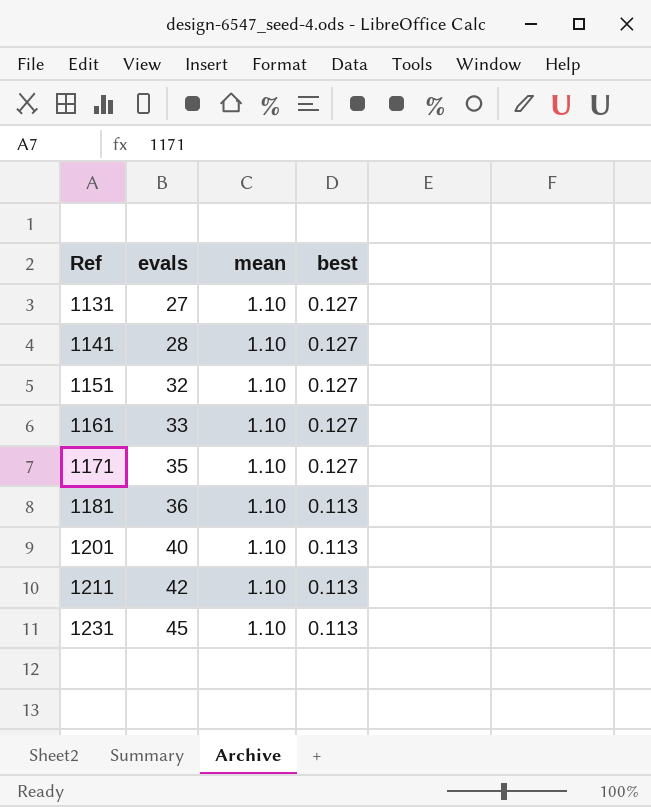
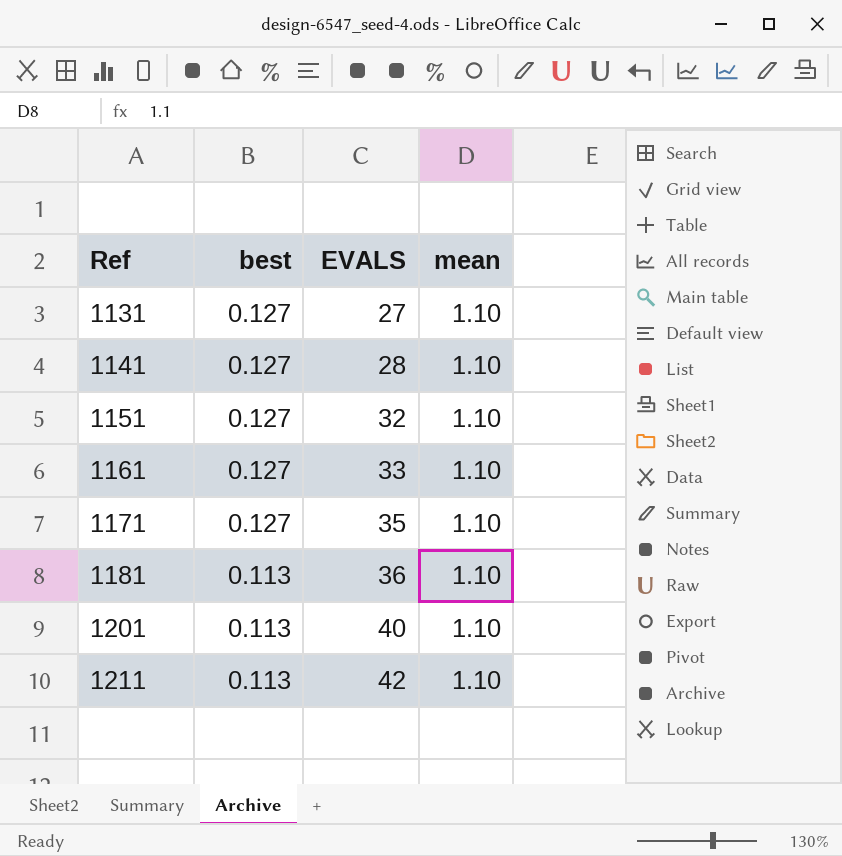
column best | position: 4 -> 2
column name: evals -> EVALS
row 1231: 45 | 1.10 | 0.113 -> none

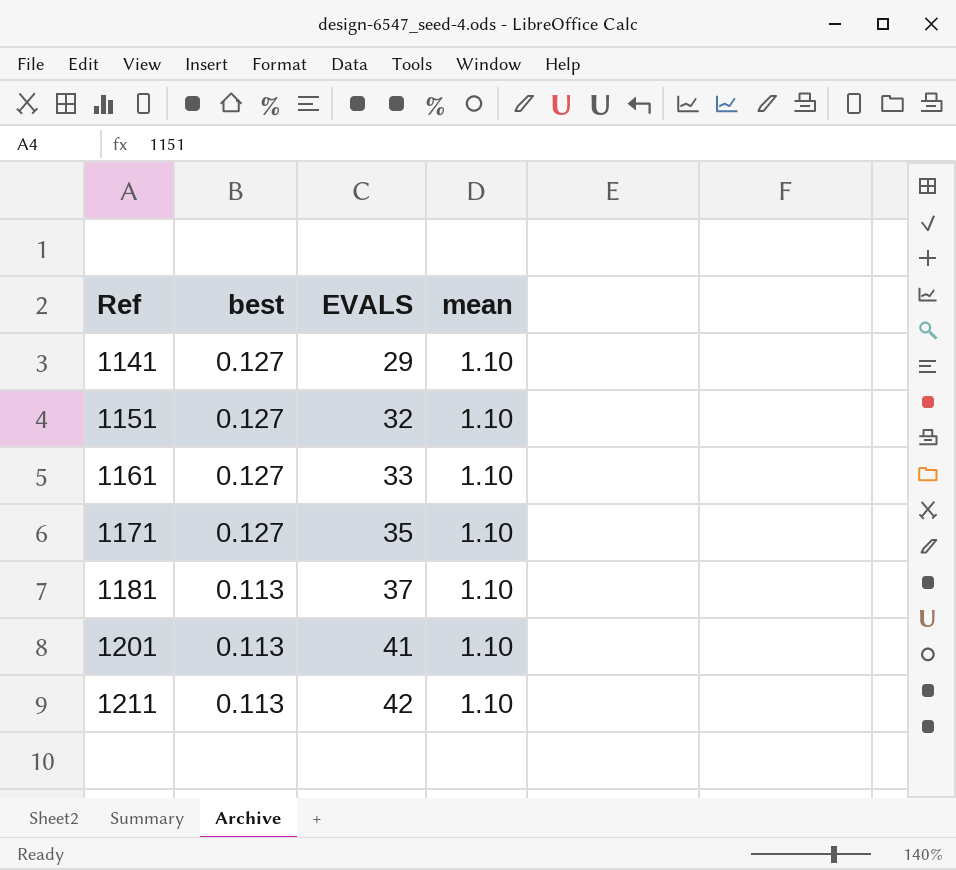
row 1131: 0.127 | 27 | 1.10 -> none
1141 | EVALS: 28 -> 29
1181 | EVALS: 36 -> 37
1201 | EVALS: 40 -> 41

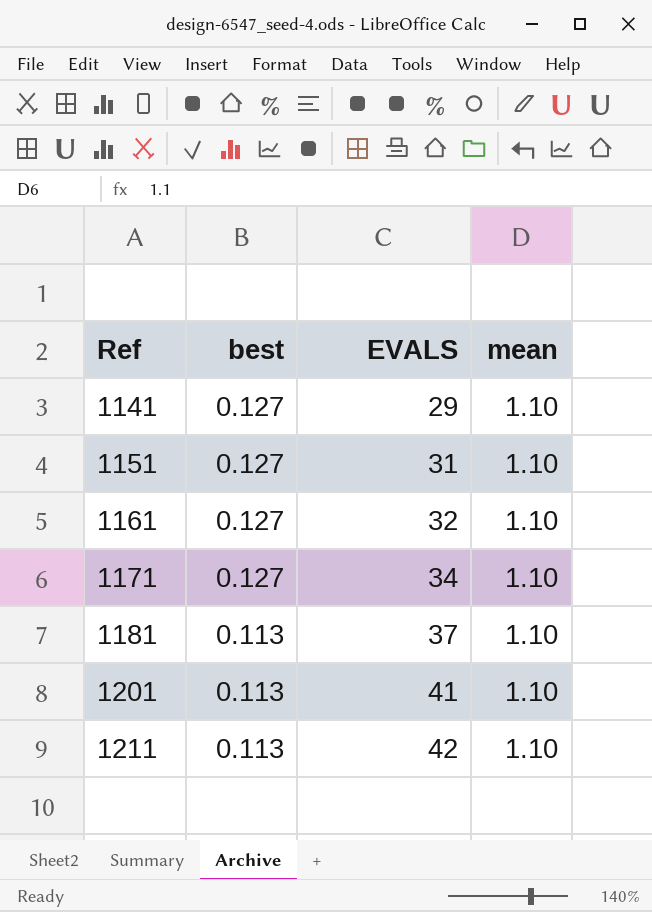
1151 | EVALS: 32 -> 31
1161 | EVALS: 33 -> 32
1171 | EVALS: 35 -> 34

